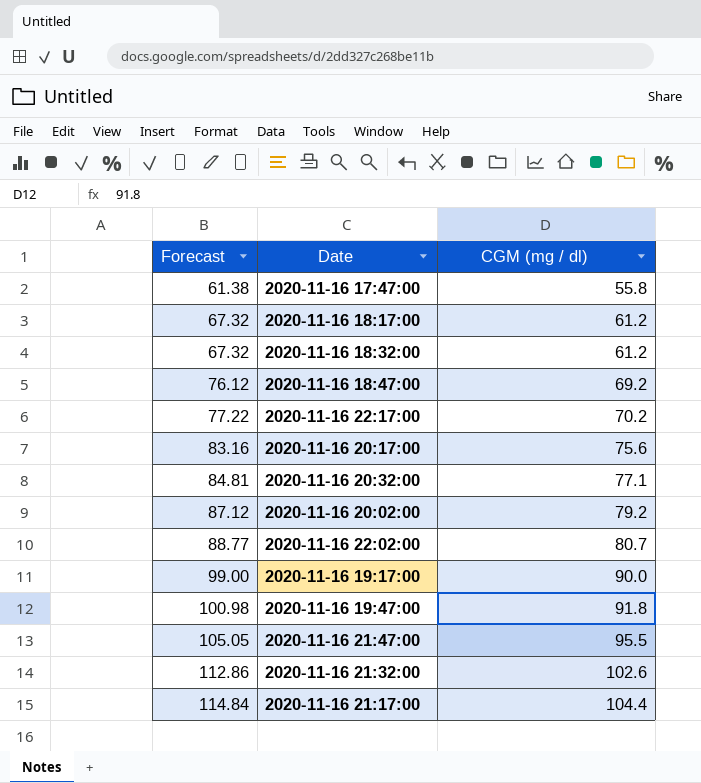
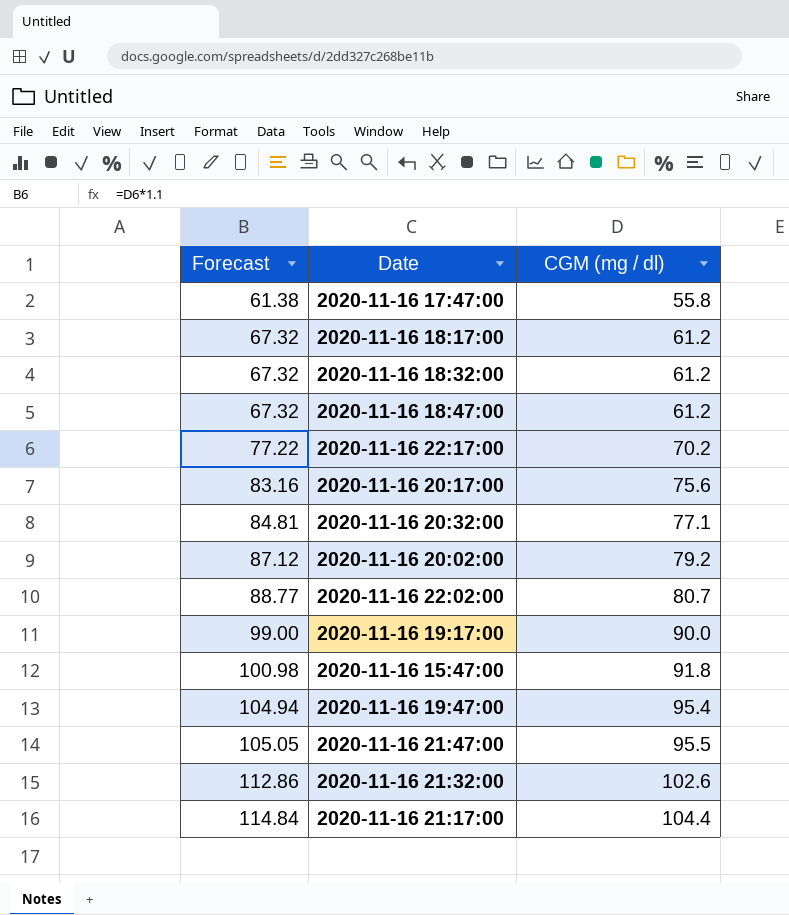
2020-11-16 18:47:00 | Forecast: 76.12 -> 67.32
2020-11-16 18:47:00 | CGM (mg / dl): 69.2 -> 61.2
row 2020-11-16 15:47:00: none -> 100.98 | 91.8
2020-11-16 19:47:00 | Forecast: 100.98 -> 104.94
2020-11-16 19:47:00 | CGM (mg / dl): 91.8 -> 95.4

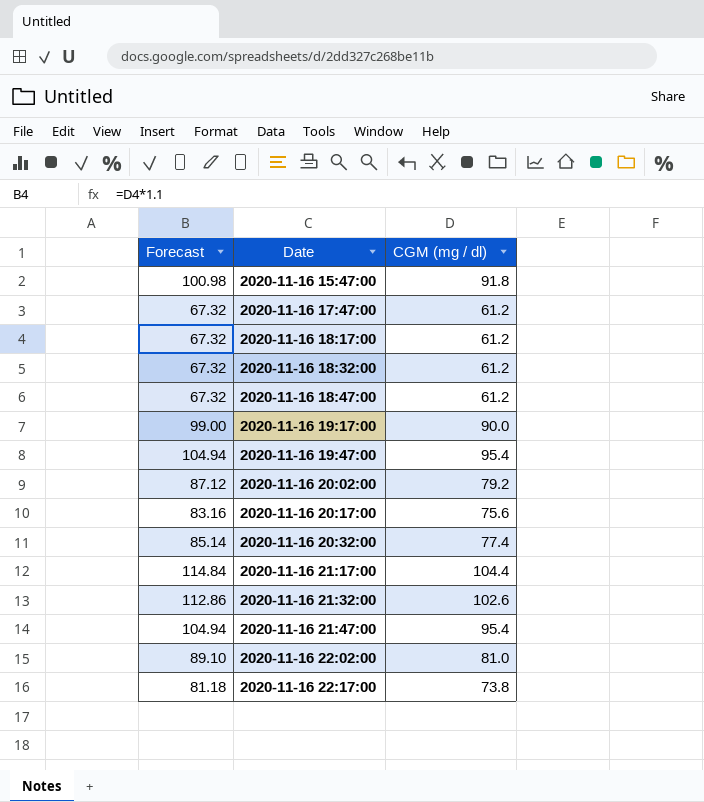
row order: Forecast ascending -> Date ascending
2020-11-16 17:47:00 | Forecast: 61.38 -> 67.32
2020-11-16 17:47:00 | CGM (mg / dl): 55.8 -> 61.2
2020-11-16 20:32:00 | Forecast: 84.81 -> 85.14
2020-11-16 20:32:00 | CGM (mg / dl): 77.1 -> 77.4
2020-11-16 21:47:00 | Forecast: 105.05 -> 104.94
2020-11-16 21:47:00 | CGM (mg / dl): 95.5 -> 95.4
2020-11-16 22:02:00 | Forecast: 88.77 -> 89.10
2020-11-16 22:02:00 | CGM (mg / dl): 80.7 -> 81.0
2020-11-16 22:17:00 | Forecast: 77.22 -> 81.18
2020-11-16 22:17:00 | CGM (mg / dl): 70.2 -> 73.8

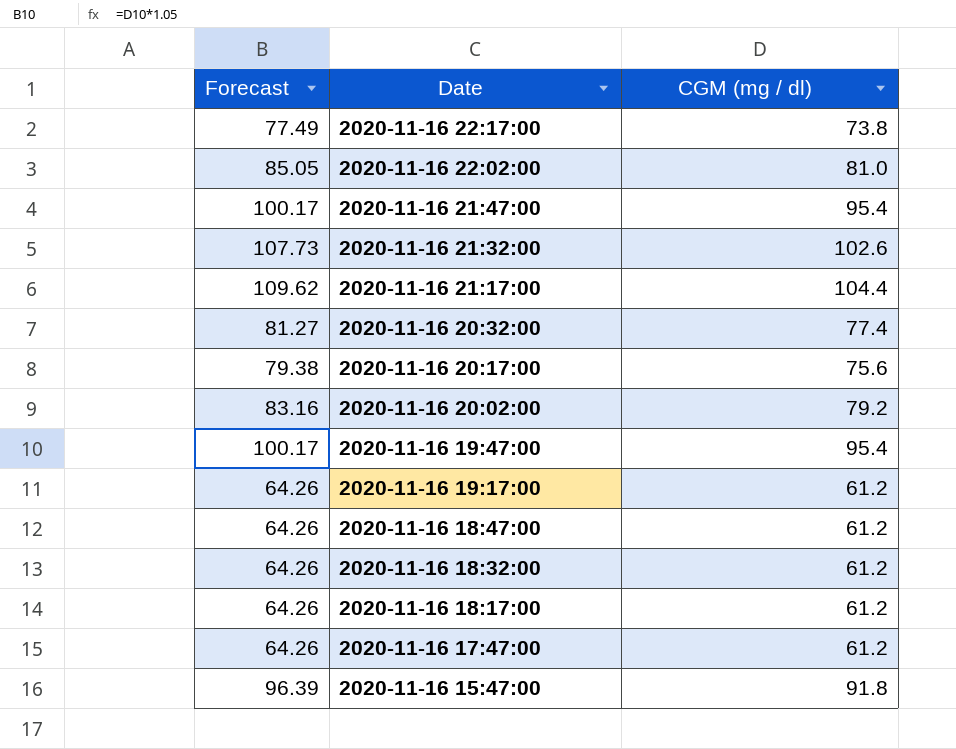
row order: Date ascending -> Date descending
column Forecast | formula: [CGM (mg / dl)] * 1.1 -> [CGM (mg / dl)] * 1.05
2020-11-16 19:17:00 | CGM (mg / dl): 90.0 -> 61.2

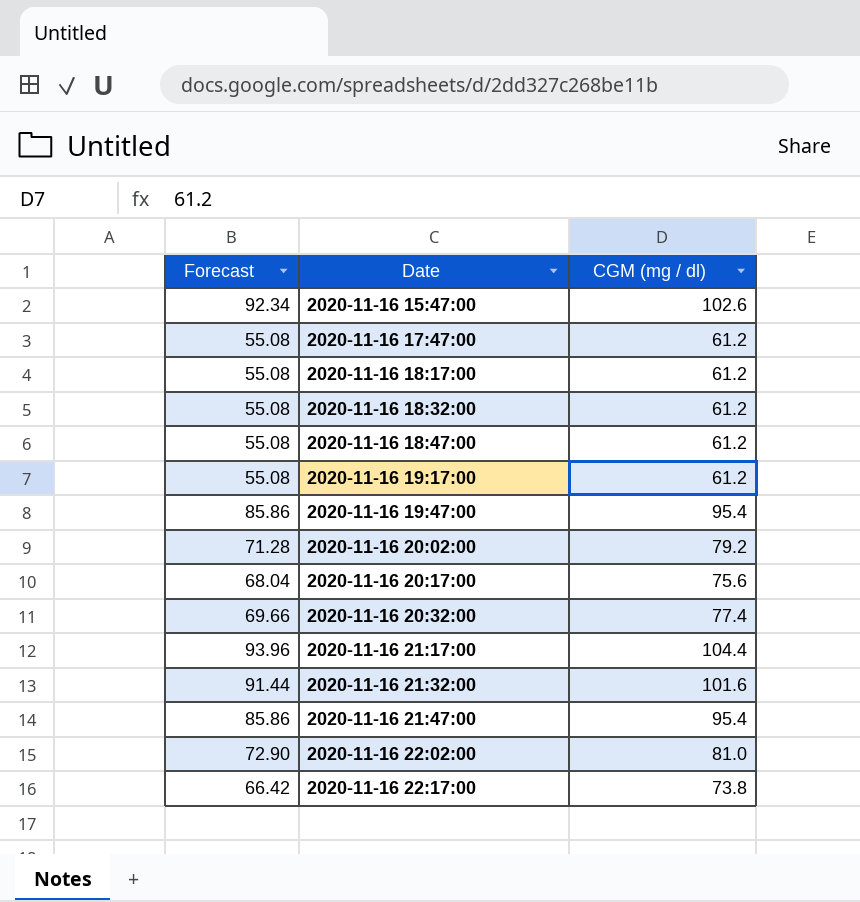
row order: Date descending -> Date ascending
column Forecast | formula: [CGM (mg / dl)] * 1.05 -> [CGM (mg / dl)] * 0.9
2020-11-16 15:47:00 | CGM (mg / dl): 91.8 -> 102.6
2020-11-16 21:32:00 | CGM (mg / dl): 102.6 -> 101.6

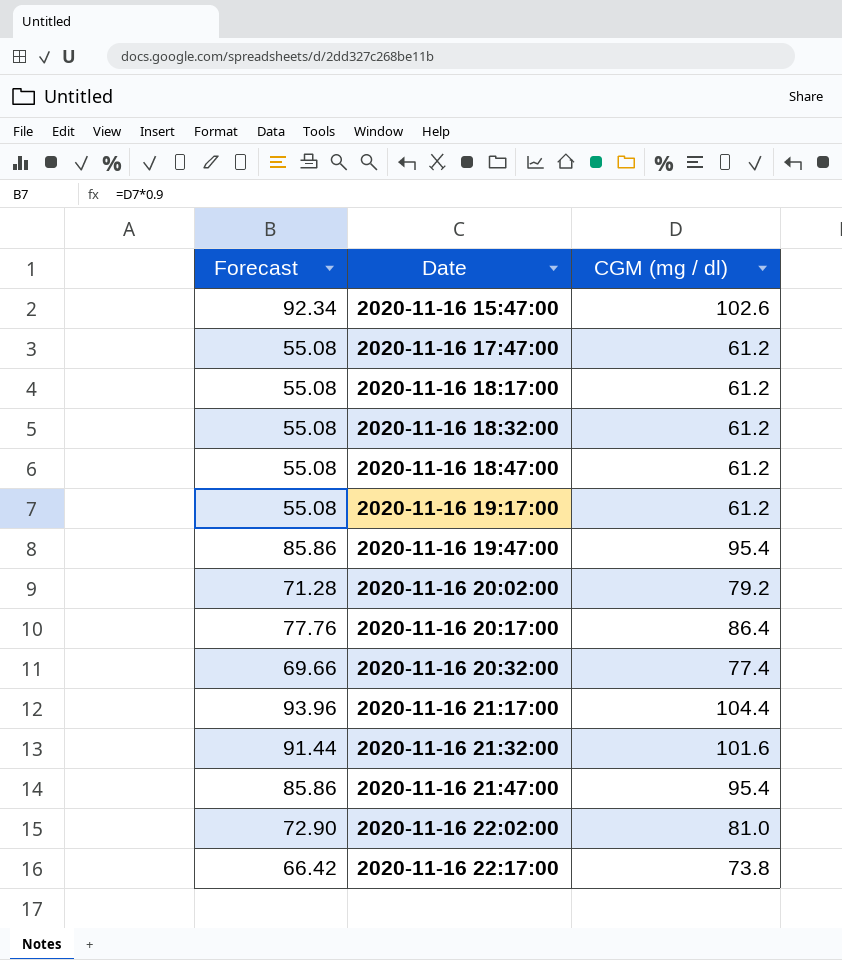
2020-11-16 20:17:00 | Forecast: 68.04 -> 77.76
2020-11-16 20:17:00 | CGM (mg / dl): 75.6 -> 86.4

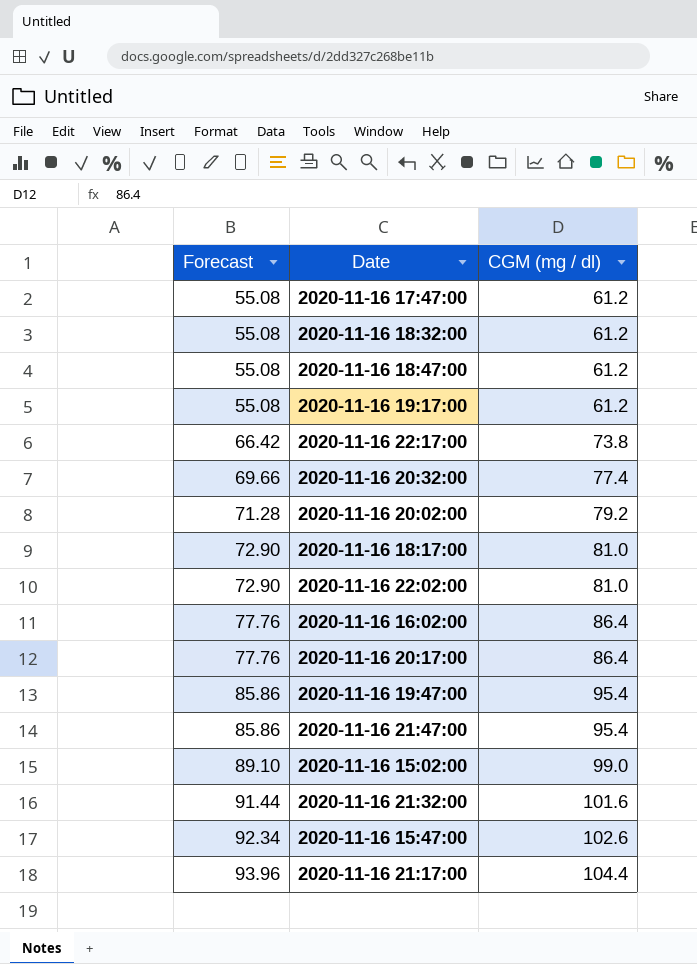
row order: Date ascending -> Forecast ascending
2020-11-16 18:17:00 | Forecast: 55.08 -> 72.90
2020-11-16 18:17:00 | CGM (mg / dl): 61.2 -> 81.0
row 2020-11-16 16:02:00: none -> 77.76 | 86.4
row 2020-11-16 15:02:00: none -> 89.10 | 99.0

